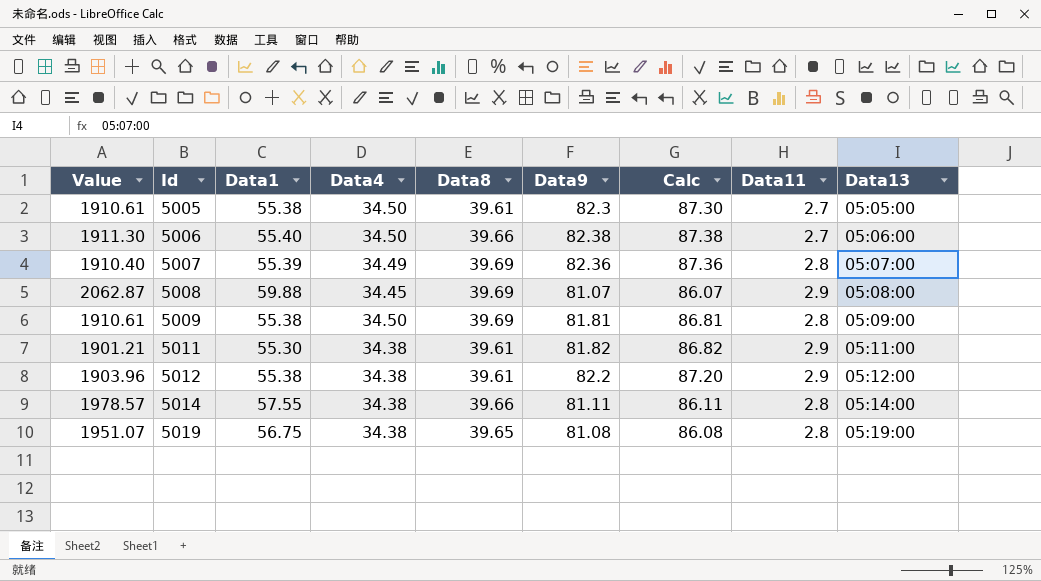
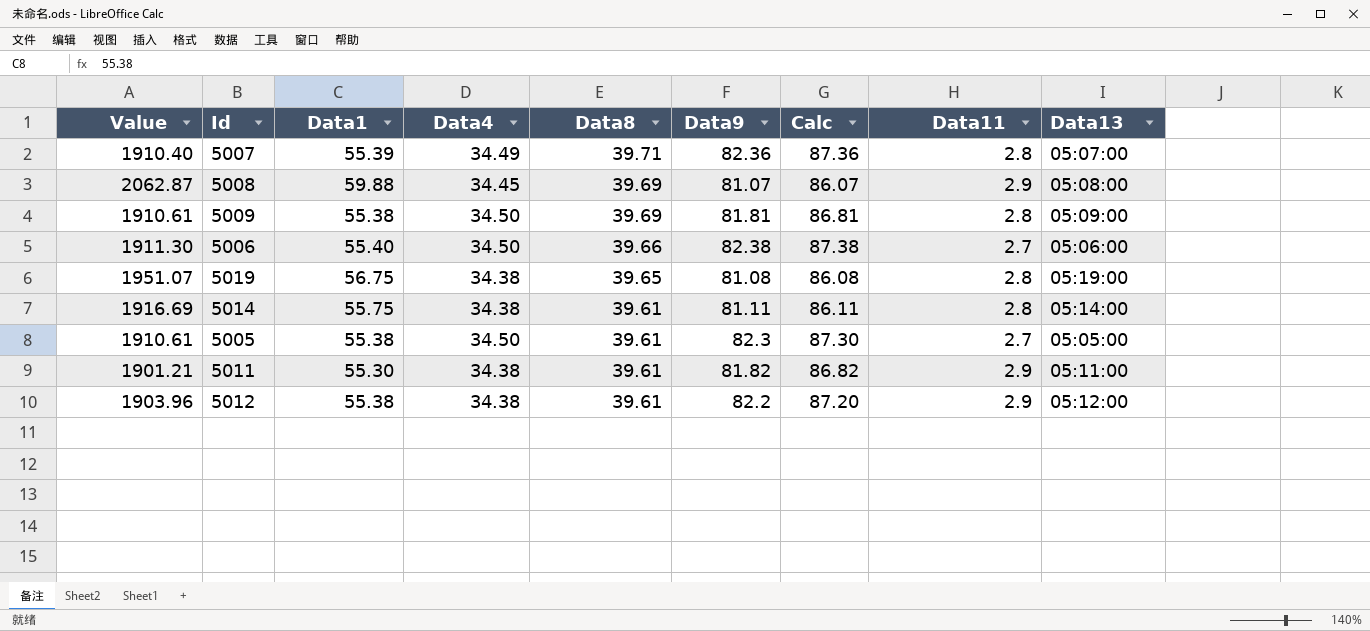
row order: Id ascending -> Data8 descending
5007 | Data8: 39.69 -> 39.71
5014 | Value: 1978.57 -> 1916.69
5014 | Data1: 57.55 -> 55.75
5014 | Data8: 39.66 -> 39.61

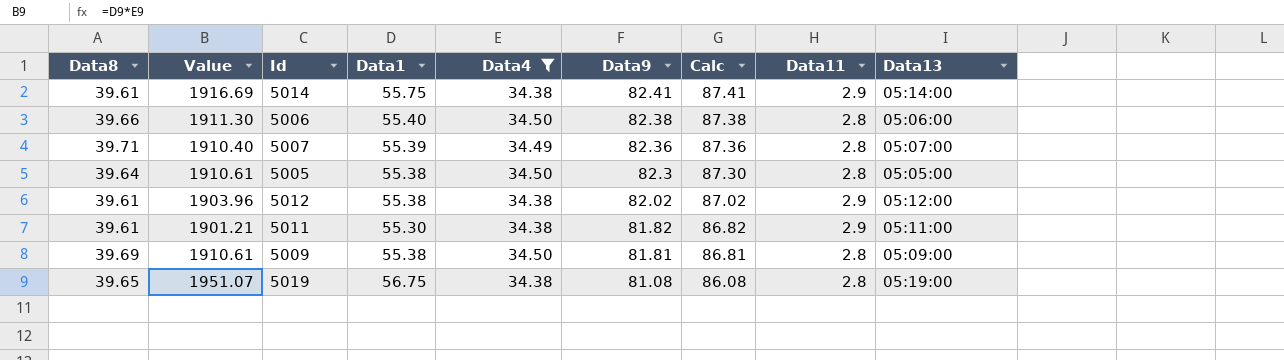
filter: none -> Data4 != 34.45
row order: Data8 descending -> Data9 descending
column Data8 | position: 5 -> 1
5014 | Data9: 81.11 -> 82.41
5014 | Calc: 86.11 -> 87.41
5014 | Data11: 2.8 -> 2.9
5006 | Data11: 2.7 -> 2.8
5005 | Data8: 39.61 -> 39.64
5005 | Data11: 2.7 -> 2.8
5012 | Data9: 82.2 -> 82.02
5012 | Calc: 87.20 -> 87.02

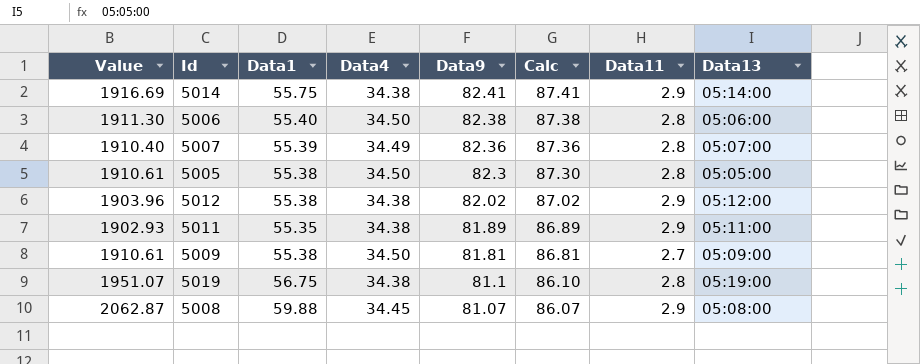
filter: Data4 != 34.45 -> none
column Data8 | position: 1 -> none
5011 | Value: 1901.21 -> 1902.93
5011 | Data1: 55.30 -> 55.35
5011 | Data9: 81.82 -> 81.89
5011 | Calc: 86.82 -> 86.89
5009 | Data11: 2.8 -> 2.7
5019 | Data9: 81.08 -> 81.1
5019 | Calc: 86.08 -> 86.10

